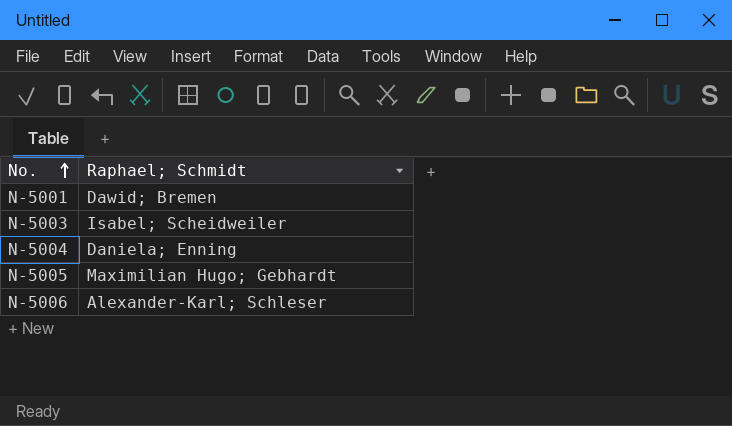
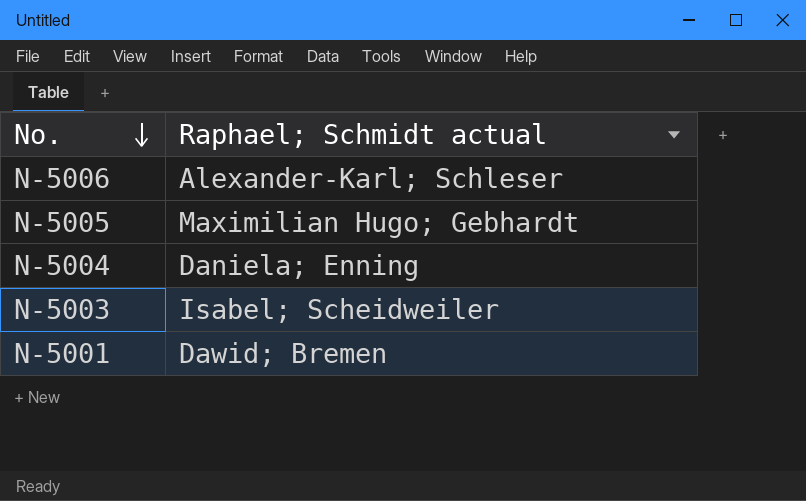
row order: No. ascending -> No. descending
column name: Raphael; Schmidt -> Raphael; Schmidt actual

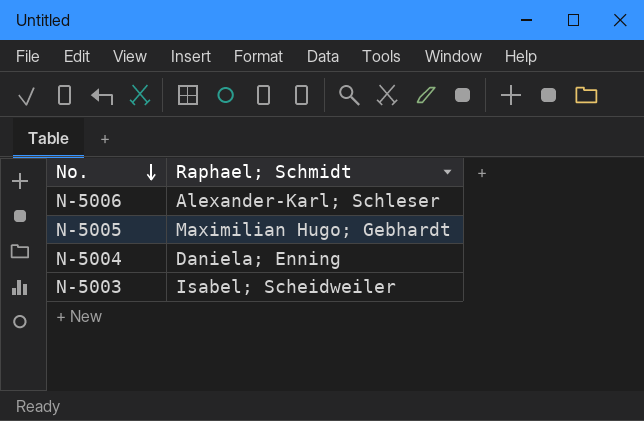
column name: Raphael; Schmidt actual -> Raphael; Schmidt
row N-5001: Dawid; Bremen -> none

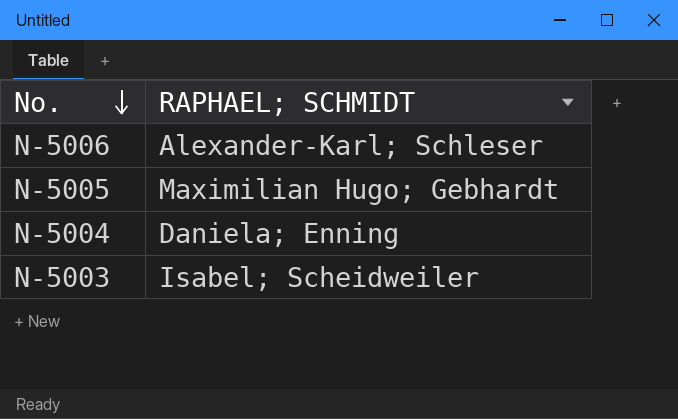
column name: Raphael; Schmidt -> RAPHAEL; SCHMIDT

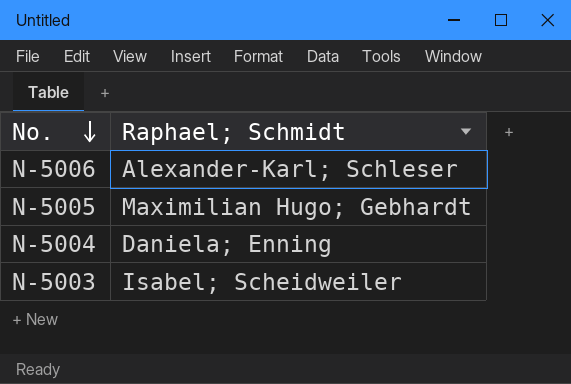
column name: RAPHAEL; SCHMIDT -> Raphael; Schmidt

